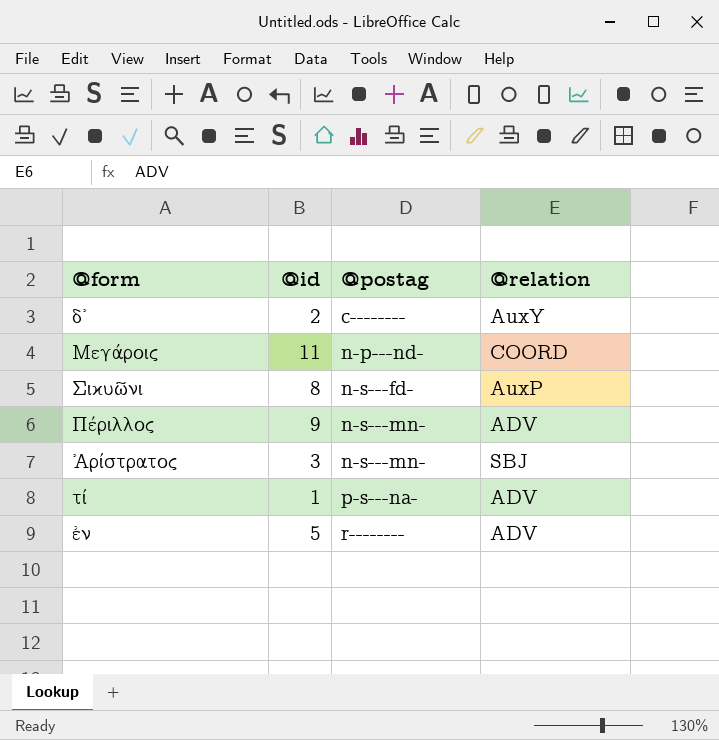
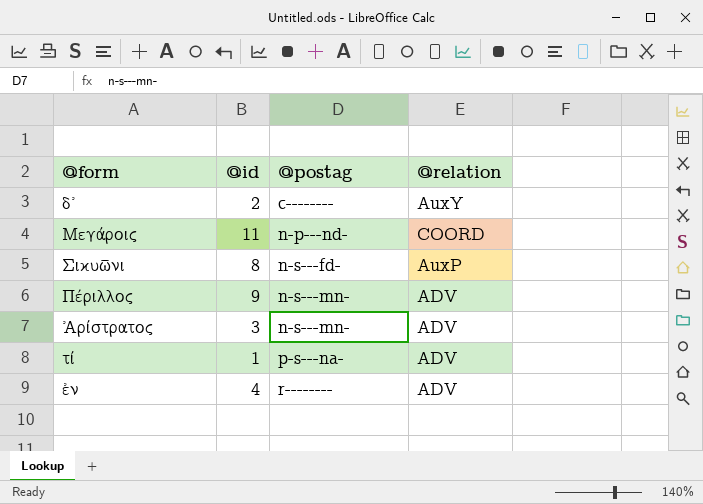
Ἀρίστρατος | @relation: SBJ -> ADV
ἐν | @id: 5 -> 4

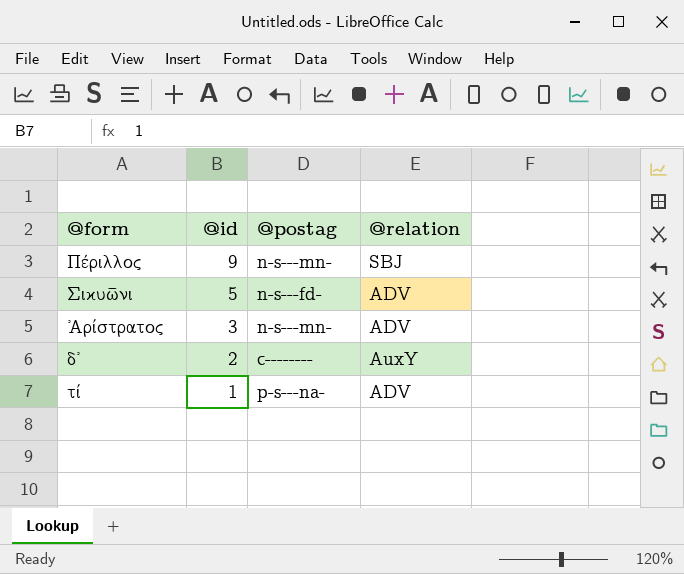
row order: @postag ascending -> @id descending
row Μεγάροις: 11 | n-p---nd- | COORD -> none
row ἐν: 4 | r-------- | ADV -> none
Πέριλλος | @relation: ADV -> SBJ
Σικυῶνι | @id: 8 -> 5
Σικυῶνι | @relation: AuxP -> ADV

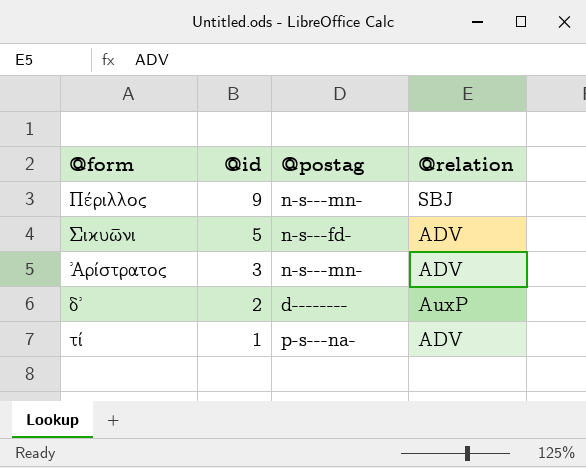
δ᾽ | @postag: c-------- -> d--------
δ᾽ | @relation: AuxY -> AuxP

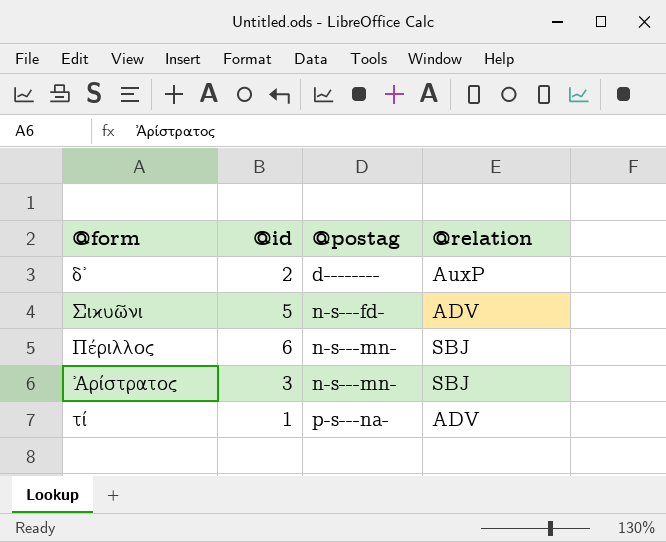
row order: @id descending -> @postag ascending
Πέριλλος | @id: 9 -> 6
Ἀρίστρατος | @relation: ADV -> SBJ

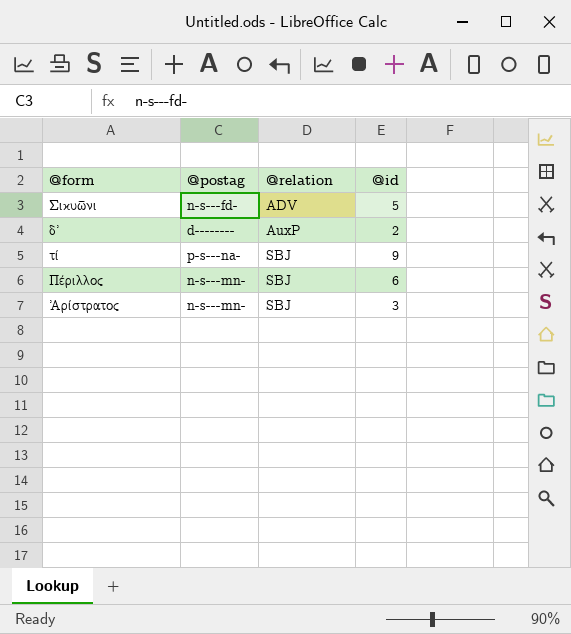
row order: @postag ascending -> @relation ascending
column @id | position: 2 -> 4
τί | @relation: ADV -> SBJ
τί | @id: 1 -> 9

